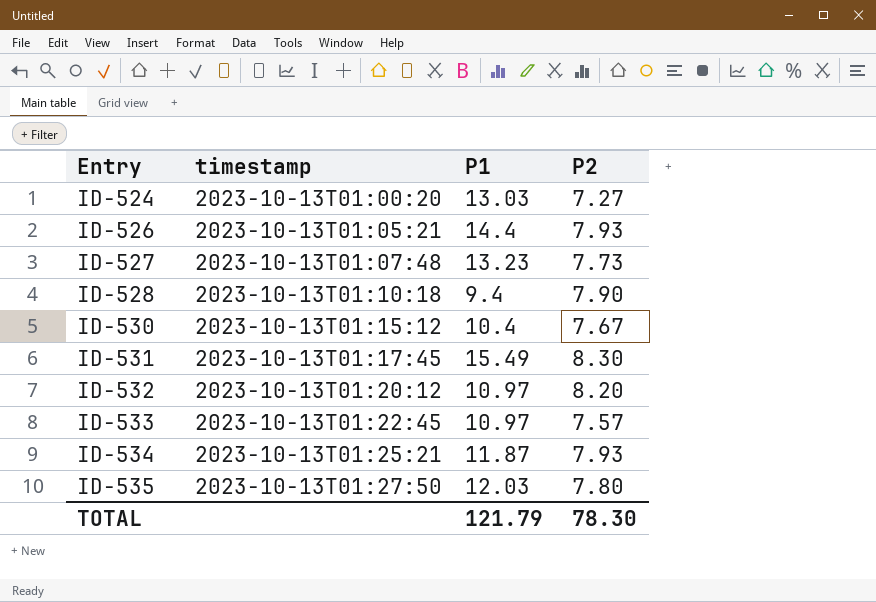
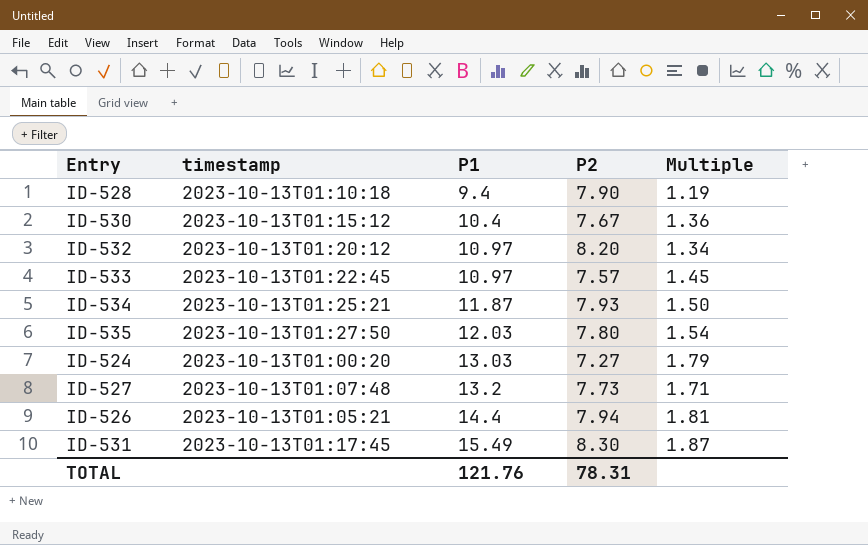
row order: Entry ascending -> P1 ascending
column Multiple | formula: none -> [P1] / [P2]
ID-527 | P1: 13.23 -> 13.2
ID-526 | P2: 7.93 -> 7.94
TOTAL | P1: 121.79 -> 121.76
TOTAL | P2: 78.30 -> 78.31

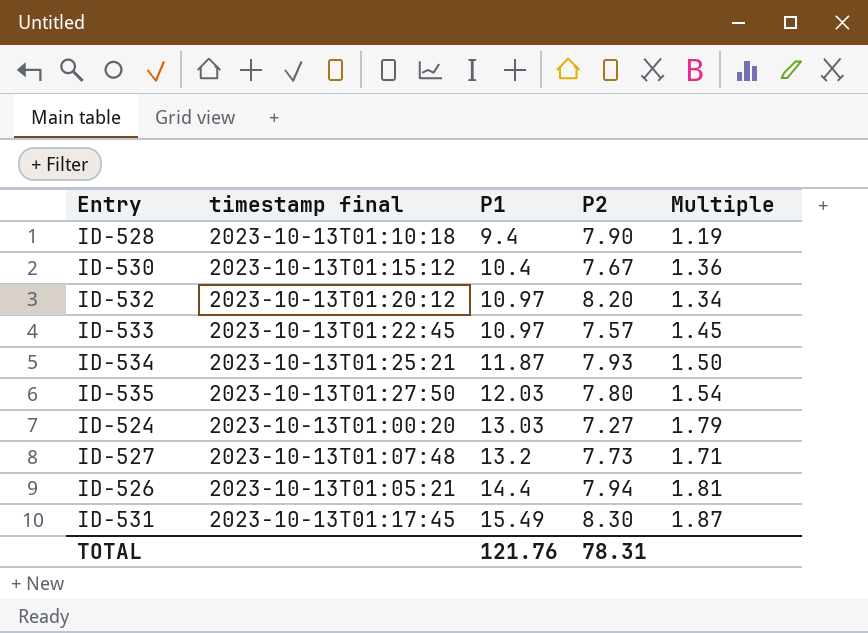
column name: timestamp -> timestamp final

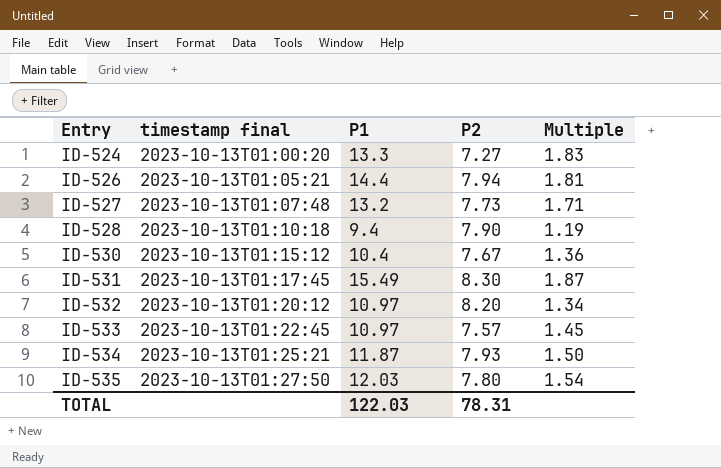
row order: P1 ascending -> Entry ascending
ID-524 | P1: 13.03 -> 13.3
ID-524 | Multiple: 1.79 -> 1.83
TOTAL | P1: 121.76 -> 122.03

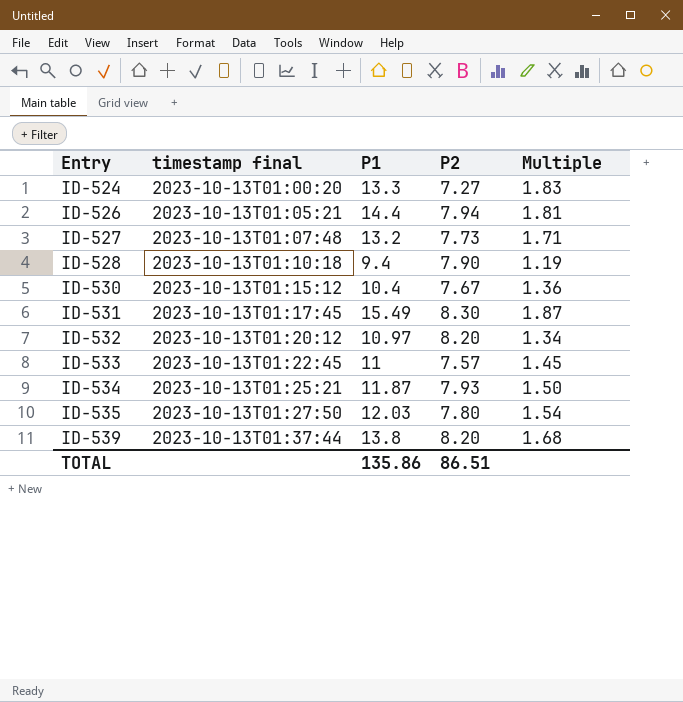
ID-533 | P1: 10.97 -> 11
row ID-539: none -> 2023-10-13T01:37:44 | 13.8 | 8.20 | 1.68
TOTAL | P1: 122.03 -> 135.86
TOTAL | P2: 78.31 -> 86.51

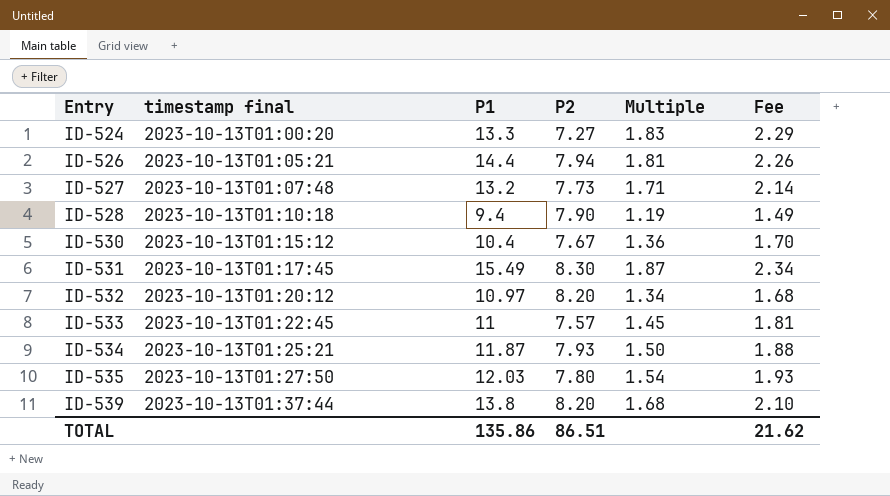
column Fee | formula: none -> [Multiple] * 1.25

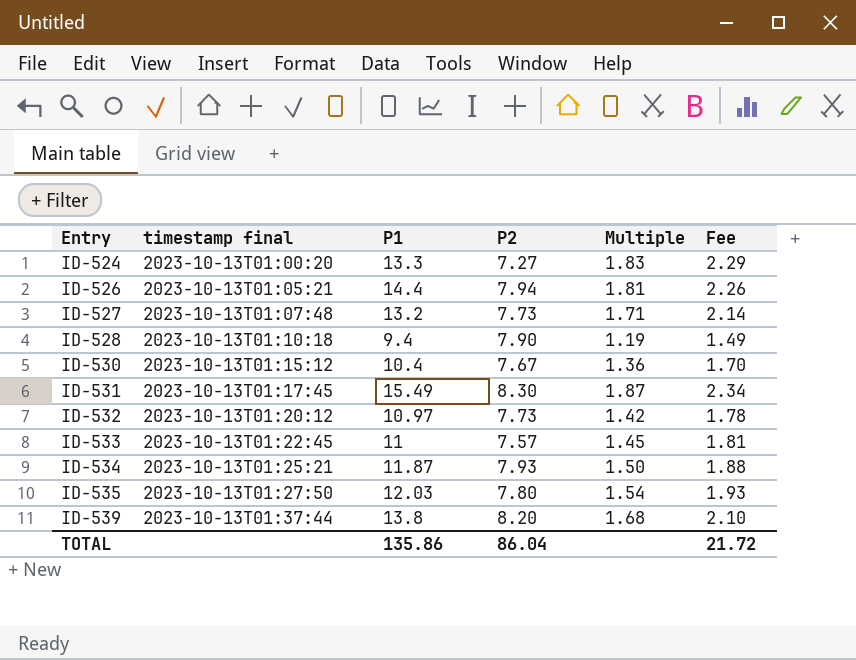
ID-532 | P2: 8.20 -> 7.73
ID-532 | Multiple: 1.34 -> 1.42
ID-532 | Fee: 1.68 -> 1.78
TOTAL | P2: 86.51 -> 86.04
TOTAL | Fee: 21.62 -> 21.72

